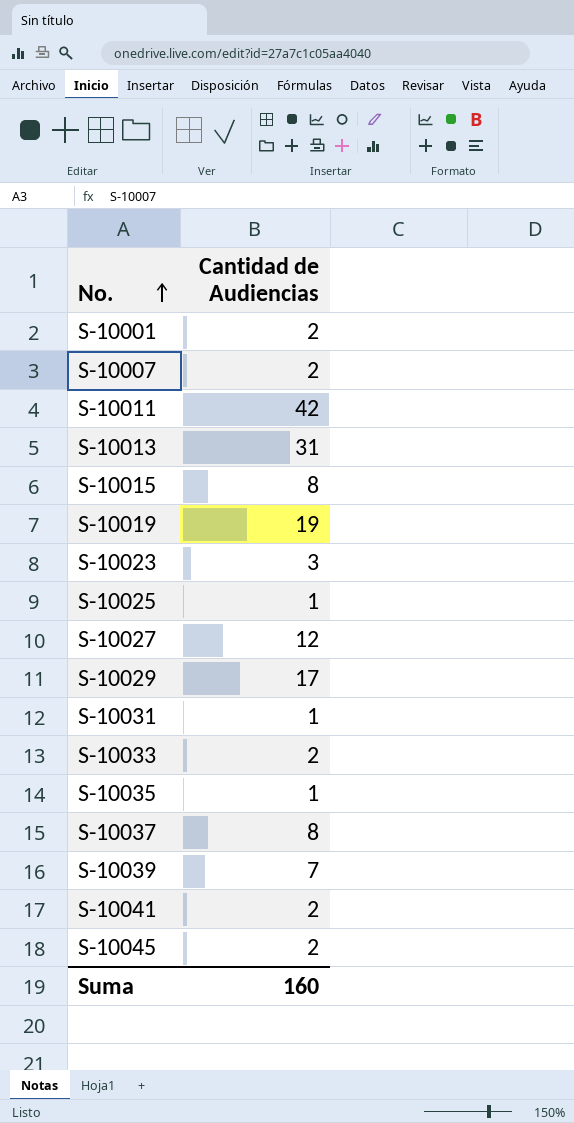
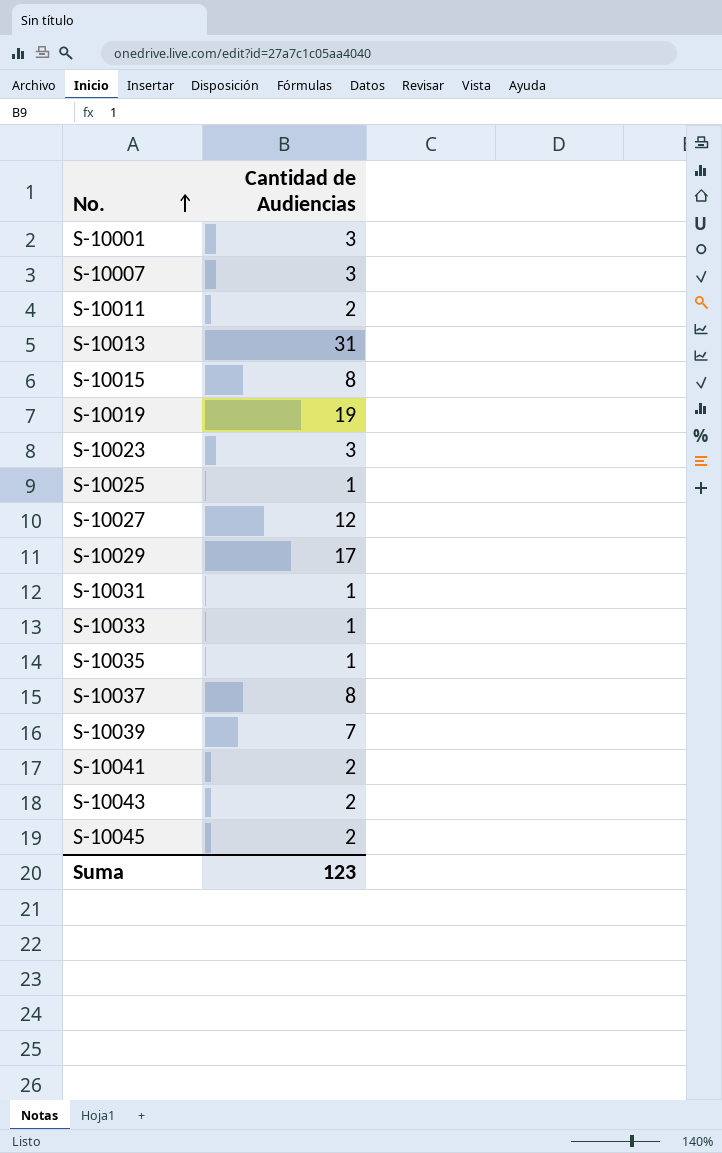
S-10001 | Cantidad de Audiencias: 2 -> 3
S-10007 | Cantidad de Audiencias: 2 -> 3
S-10011 | Cantidad de Audiencias: 42 -> 2
S-10033 | Cantidad de Audiencias: 2 -> 1
row S-10043: none -> 2
Suma | Cantidad de Audiencias: 160 -> 123

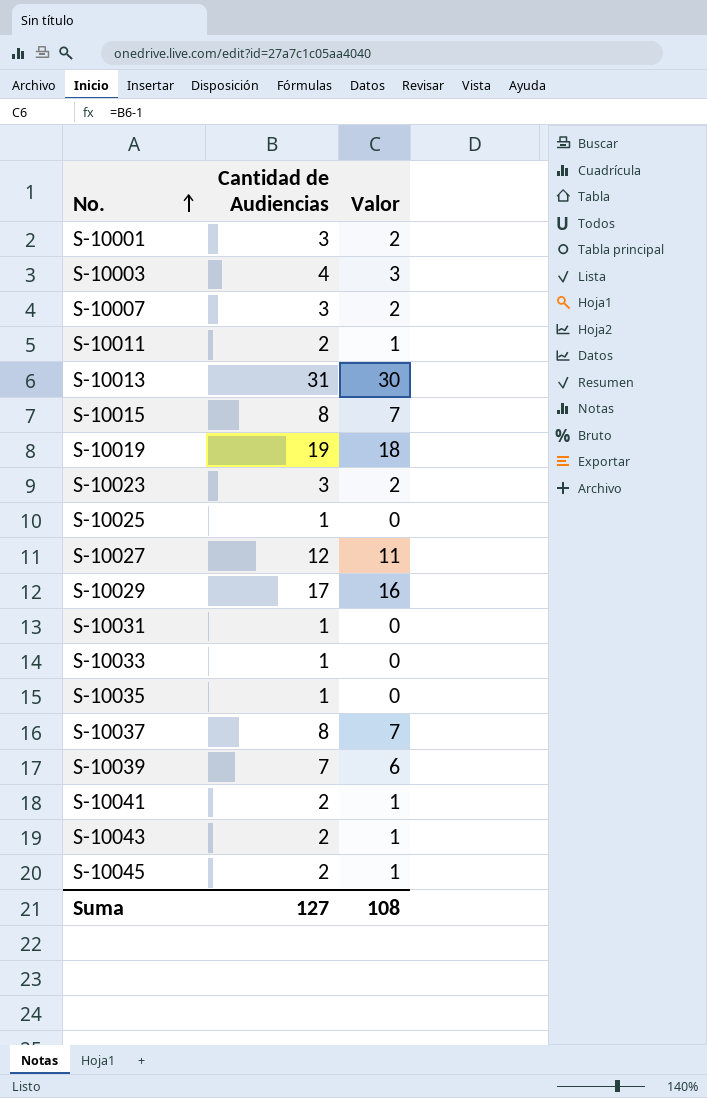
column Valor | formula: none -> [Cantidad de Audiencias] - 1
row S-10003: none -> 4 | 3
Suma | Cantidad de Audiencias: 123 -> 127

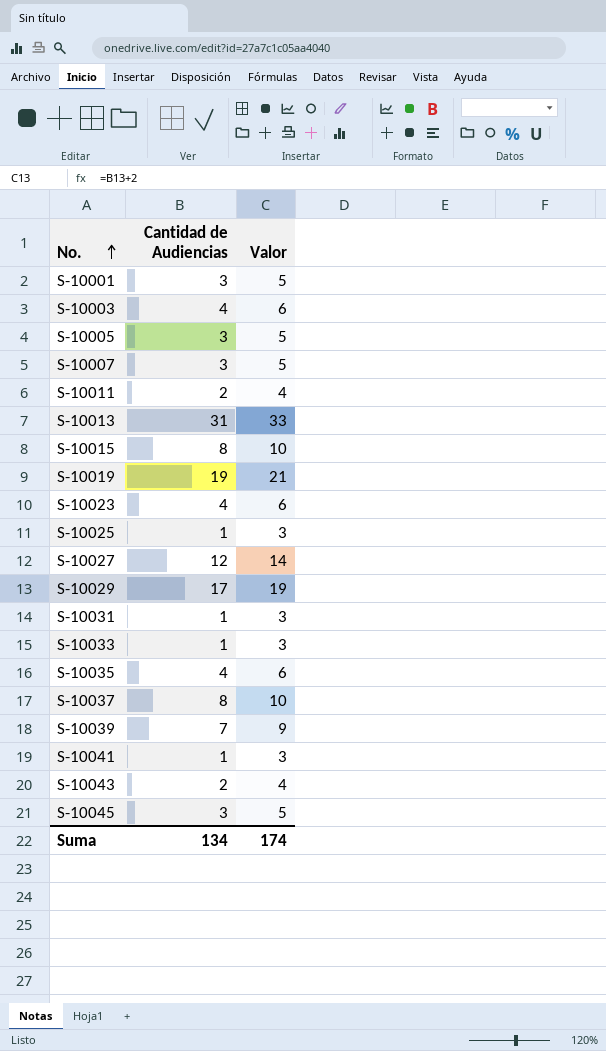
column Valor | formula: [Cantidad de Audiencias] - 1 -> [Cantidad de Audiencias] + 2
row S-10005: none -> 3 | 5
S-10023 | Cantidad de Audiencias: 3 -> 4
S-10035 | Cantidad de Audiencias: 1 -> 4
S-10041 | Cantidad de Audiencias: 2 -> 1
S-10045 | Cantidad de Audiencias: 2 -> 3
Suma | Cantidad de Audiencias: 127 -> 134
Suma | Valor: 108 -> 174

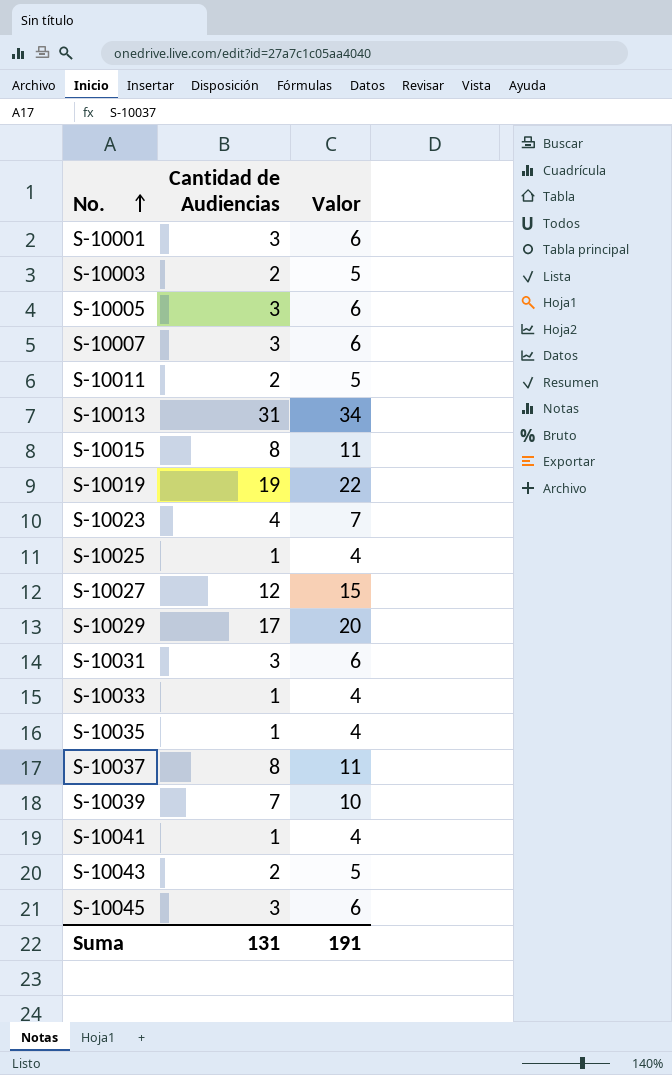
column Valor | formula: [Cantidad de Audiencias] + 2 -> [Cantidad de Audiencias] + 3
S-10003 | Cantidad de Audiencias: 4 -> 2
S-10031 | Cantidad de Audiencias: 1 -> 3
S-10035 | Cantidad de Audiencias: 4 -> 1
Suma | Cantidad de Audiencias: 134 -> 131
Suma | Valor: 174 -> 191

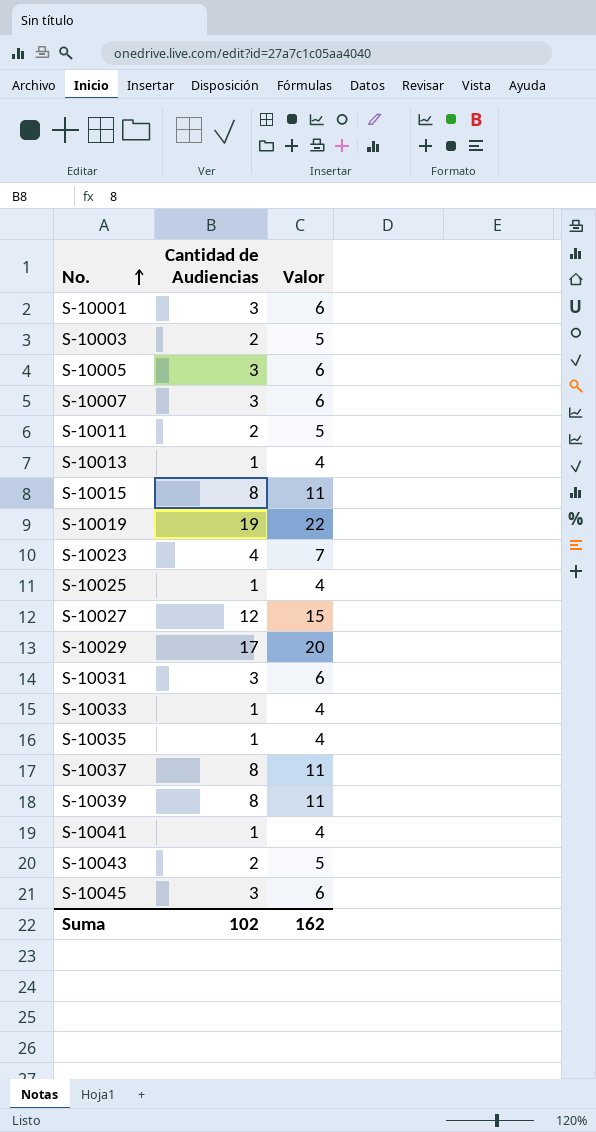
S-10013 | Cantidad de Audiencias: 31 -> 1
S-10013 | Valor: 34 -> 4
S-10039 | Cantidad de Audiencias: 7 -> 8
S-10039 | Valor: 10 -> 11
Suma | Cantidad de Audiencias: 131 -> 102
Suma | Valor: 191 -> 162

